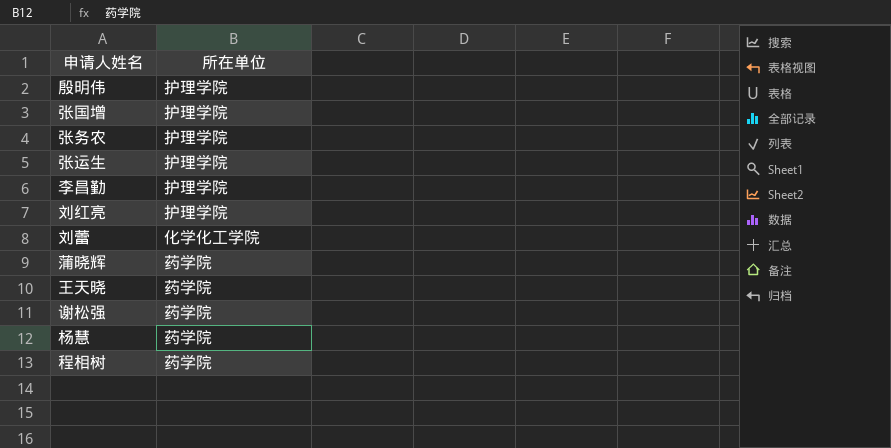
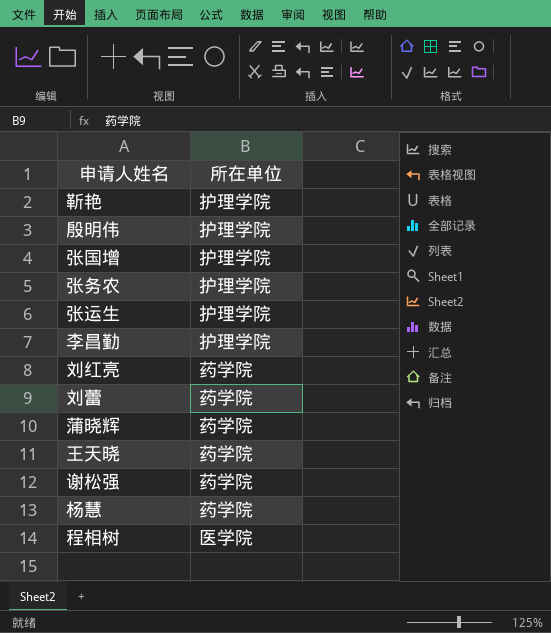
row 靳艳: none -> 护理学院
刘红亮 | 所在单位: 护理学院 -> 药学院
刘蕾 | 所在单位: 化学化工学院 -> 药学院
程相树 | 所在单位: 药学院 -> 医学院

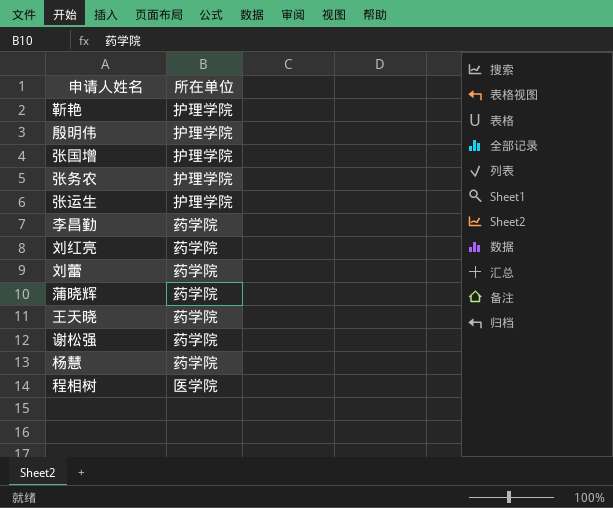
李昌勤 | 所在单位: 护理学院 -> 药学院

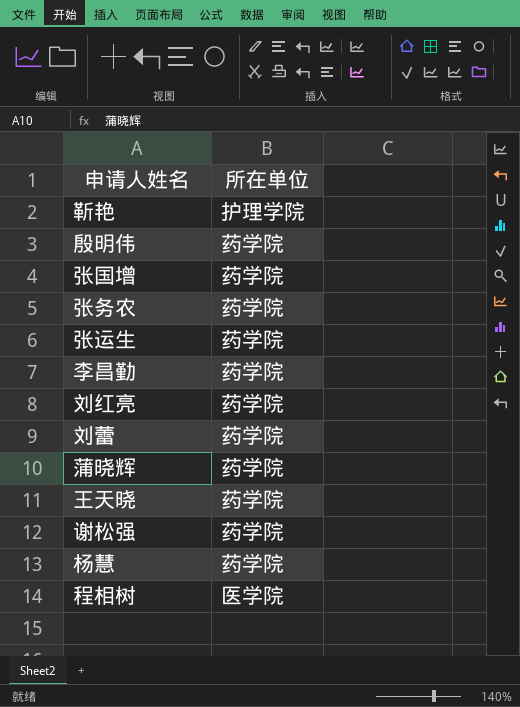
殷明伟 | 所在单位: 护理学院 -> 药学院
张国增 | 所在单位: 护理学院 -> 药学院
张务农 | 所在单位: 护理学院 -> 药学院
张运生 | 所在单位: 护理学院 -> 药学院

